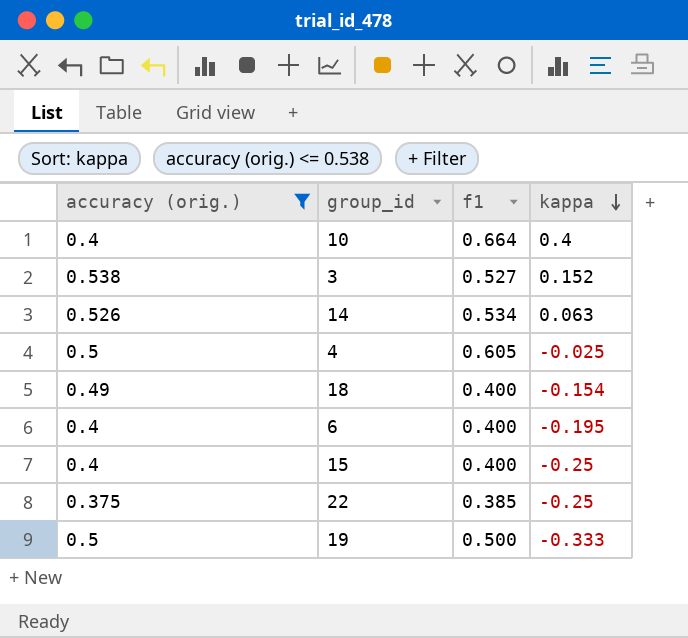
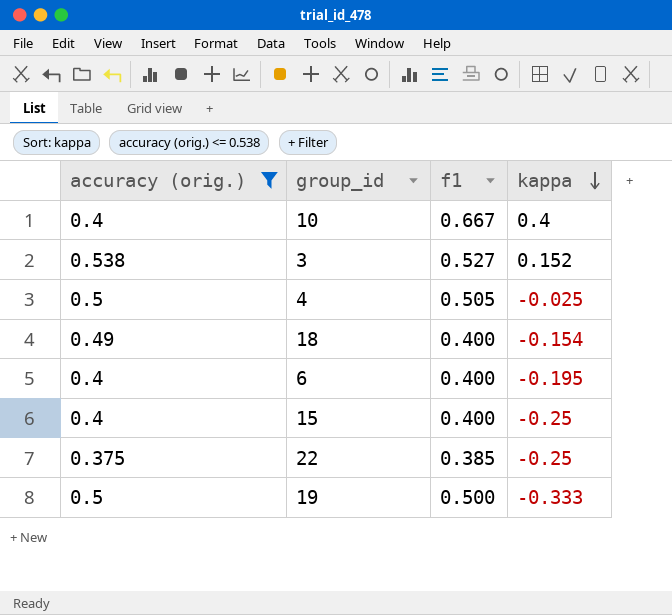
row 14: 0.526 | 0.534 | 0.063 -> none
10 | f1: 0.664 -> 0.667
4 | f1: 0.605 -> 0.505

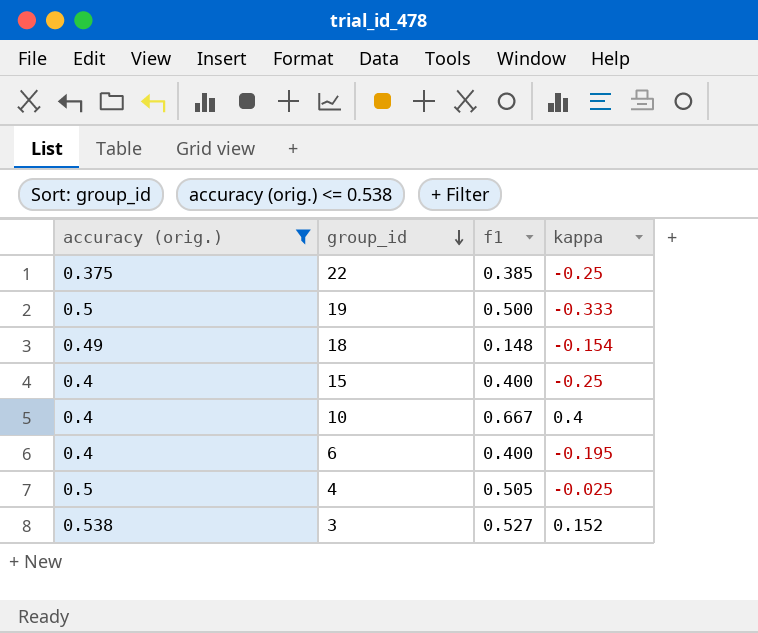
row order: kappa descending -> group_id descending
18 | f1: 0.400 -> 0.148

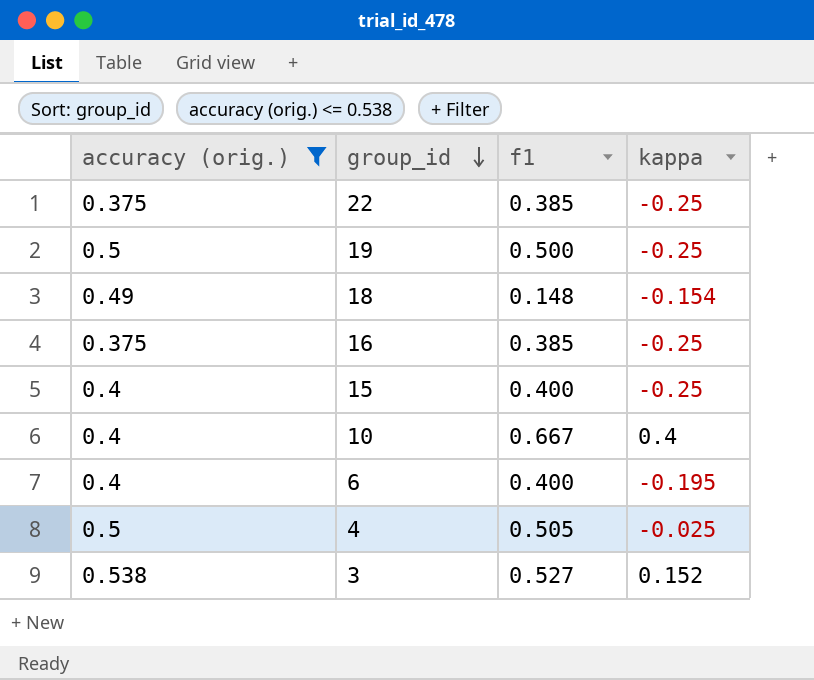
19 | kappa: -0.333 -> -0.25
row 16: none -> 0.375 | 0.385 | -0.25

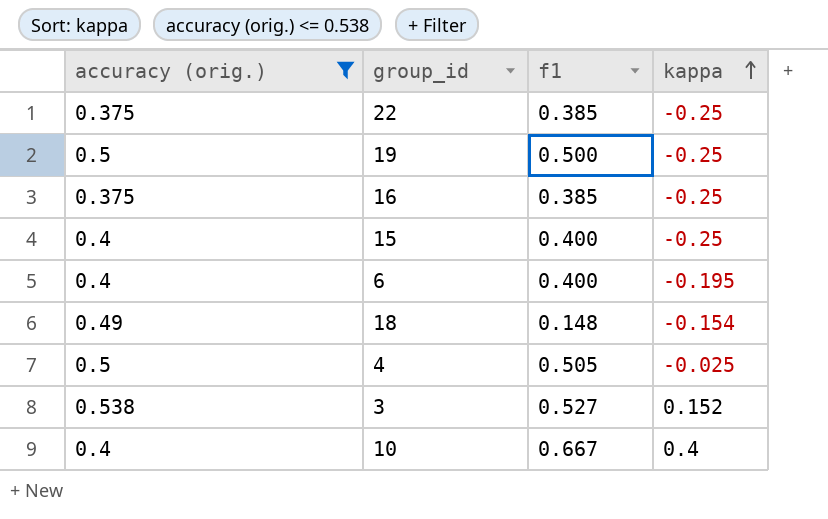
row order: group_id descending -> kappa ascending

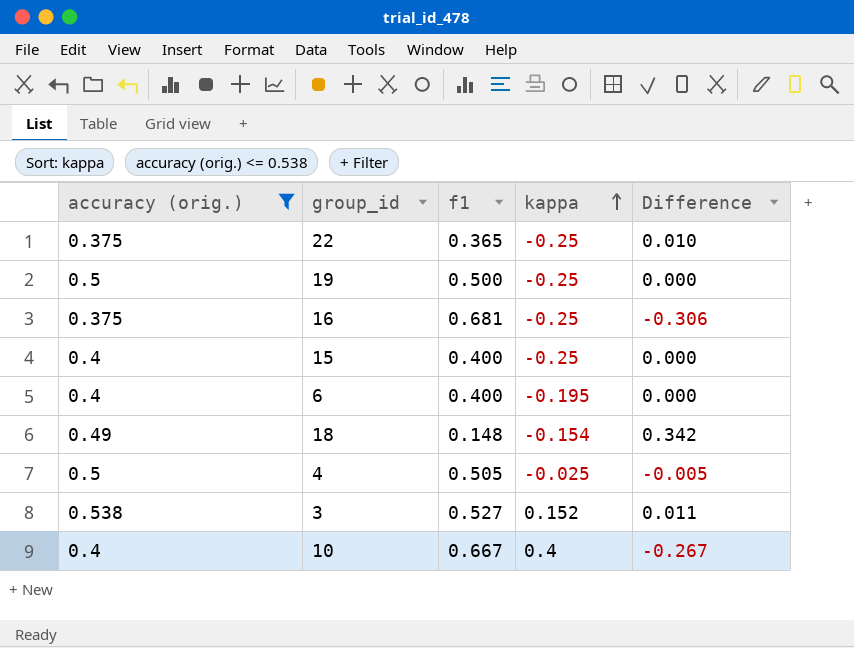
column Difference | formula: none -> [accuracy (orig.)] - [f1]
22 | f1: 0.385 -> 0.365
16 | f1: 0.385 -> 0.681

